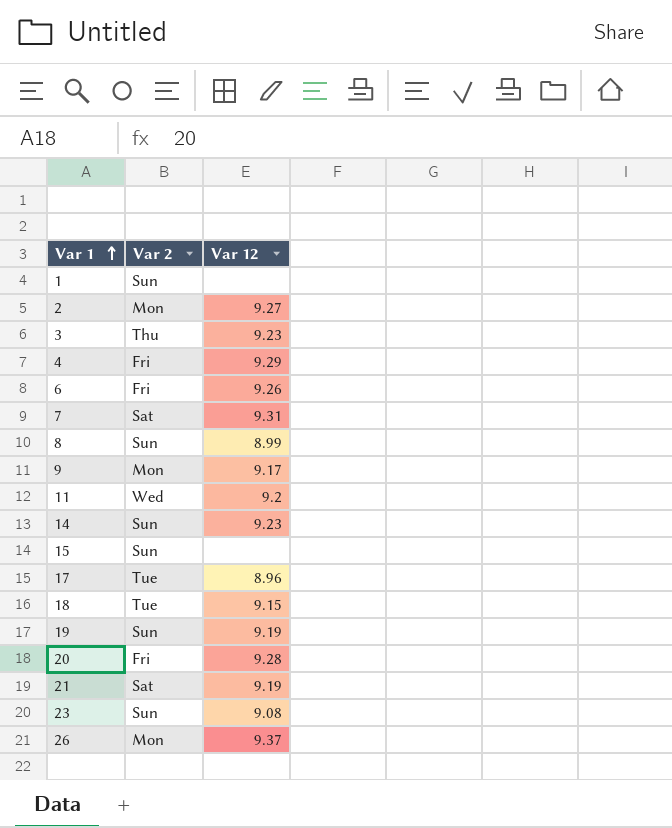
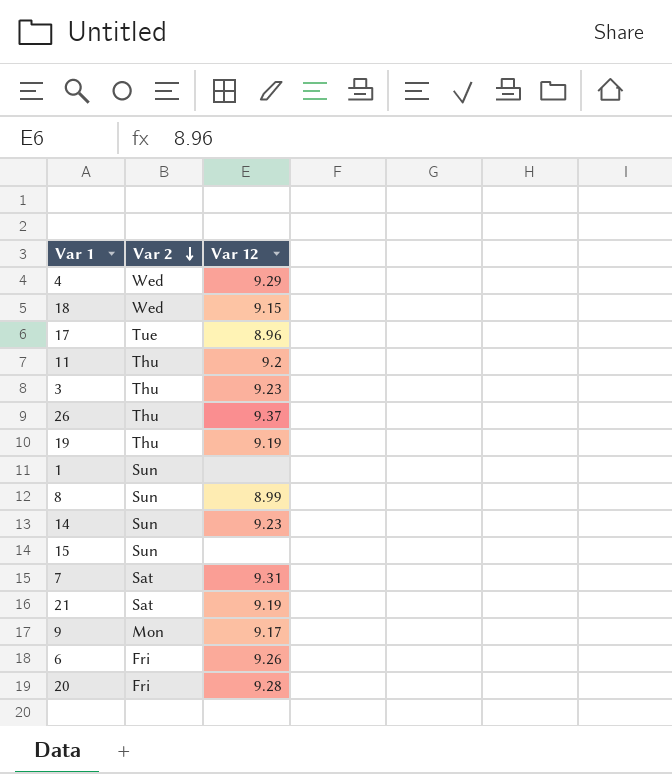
row order: Var 1 ascending -> Var 2 descending
row 2: Mon | 9.27 -> none
row 23: Sun | 9.08 -> none
4 | Var 2: Fri -> Wed
18 | Var 2: Tue -> Wed
11 | Var 2: Wed -> Thu
26 | Var 2: Mon -> Thu
19 | Var 2: Sun -> Thu

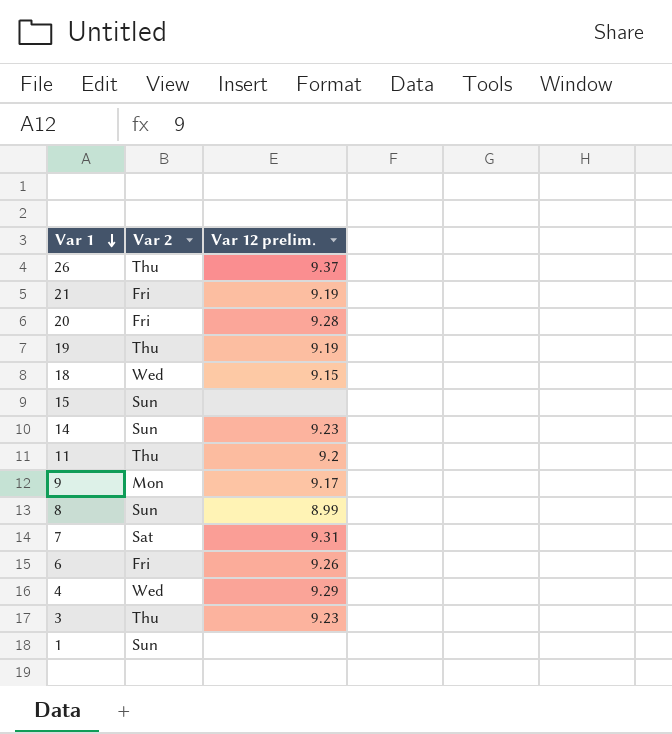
row order: Var 2 descending -> Var 1 descending
column name: Var 12 -> Var 12 prelim.
row 17: Tue | 8.96 -> none
21 | Var 2: Sat -> Fri

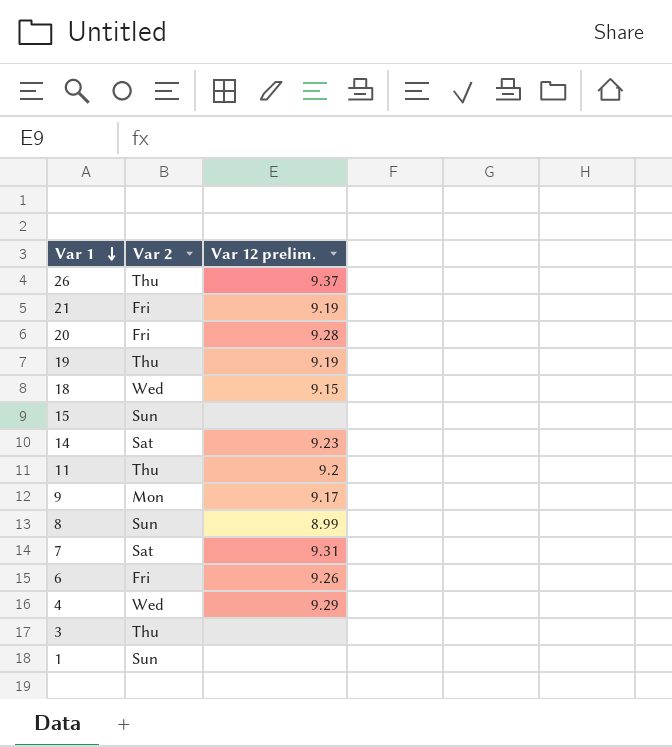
14 | Var 2: Sun -> Sat
3 | Var 12 prelim.: 9.23 -> none

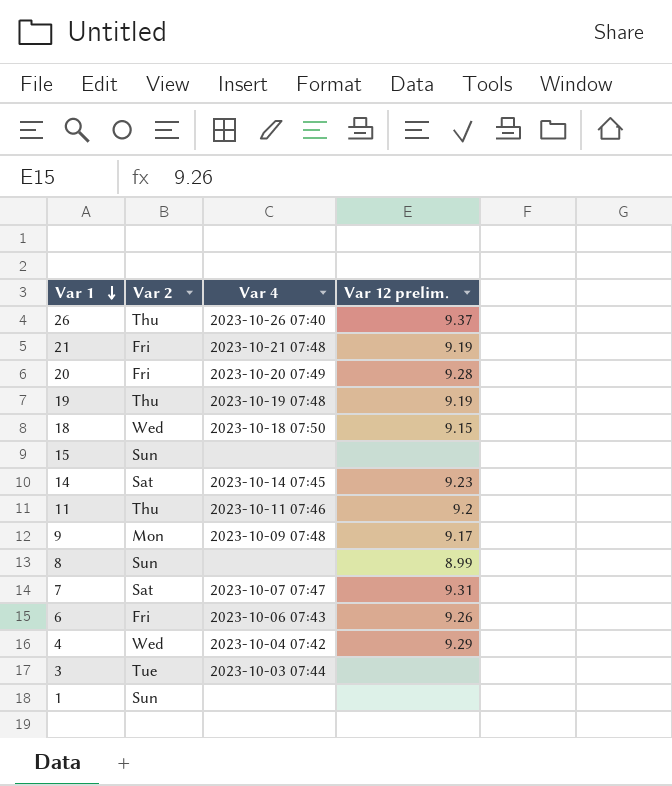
column Var 4 | position: none -> 3
3 | Var 2: Thu -> Tue

